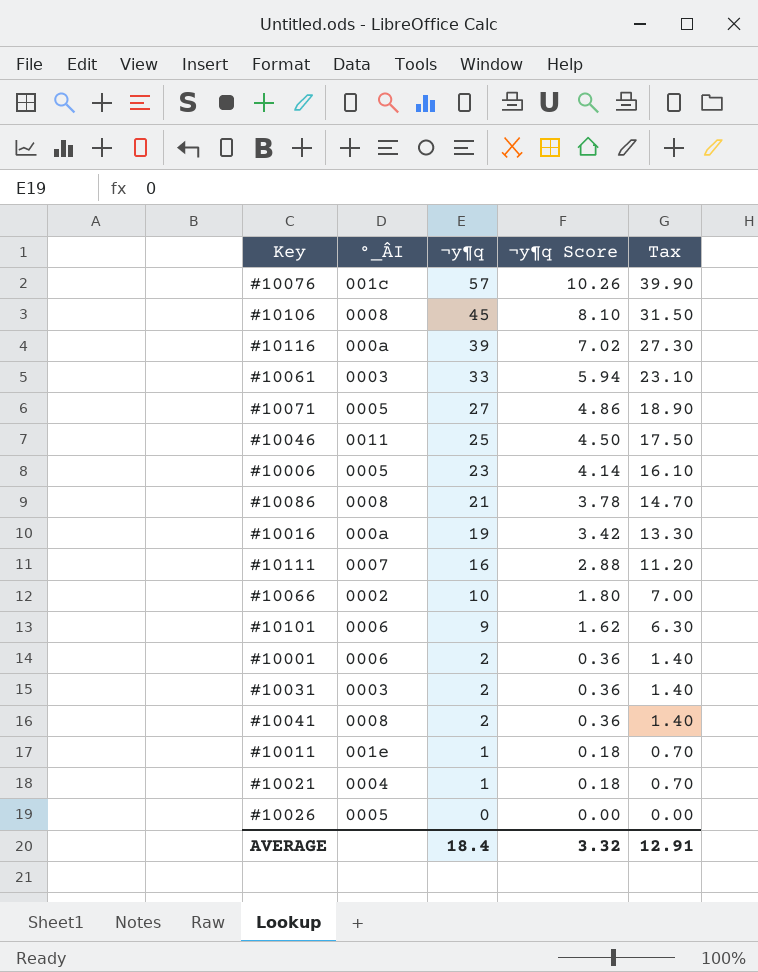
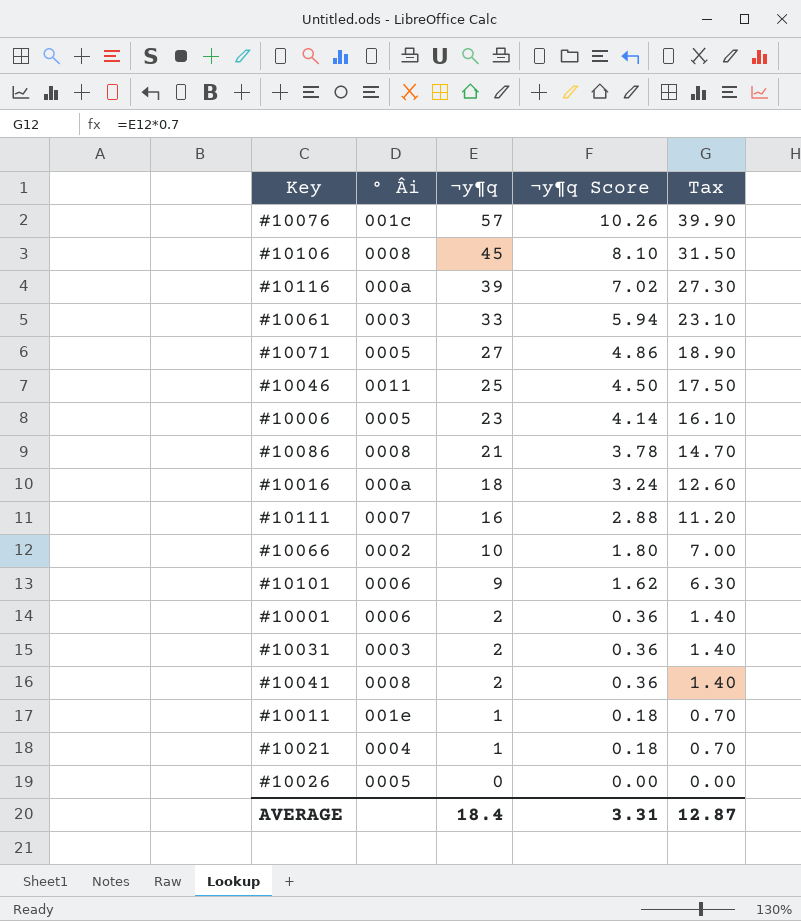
column name: °_ÂI -> ° Âi
#10016 | ¬y¶q: 19 -> 18
#10016 | ¬y¶q Score: 3.42 -> 3.24
#10016 | Tax: 13.30 -> 12.60
AVERAGE | ¬y¶q Score: 3.32 -> 3.31
AVERAGE | Tax: 12.91 -> 12.87

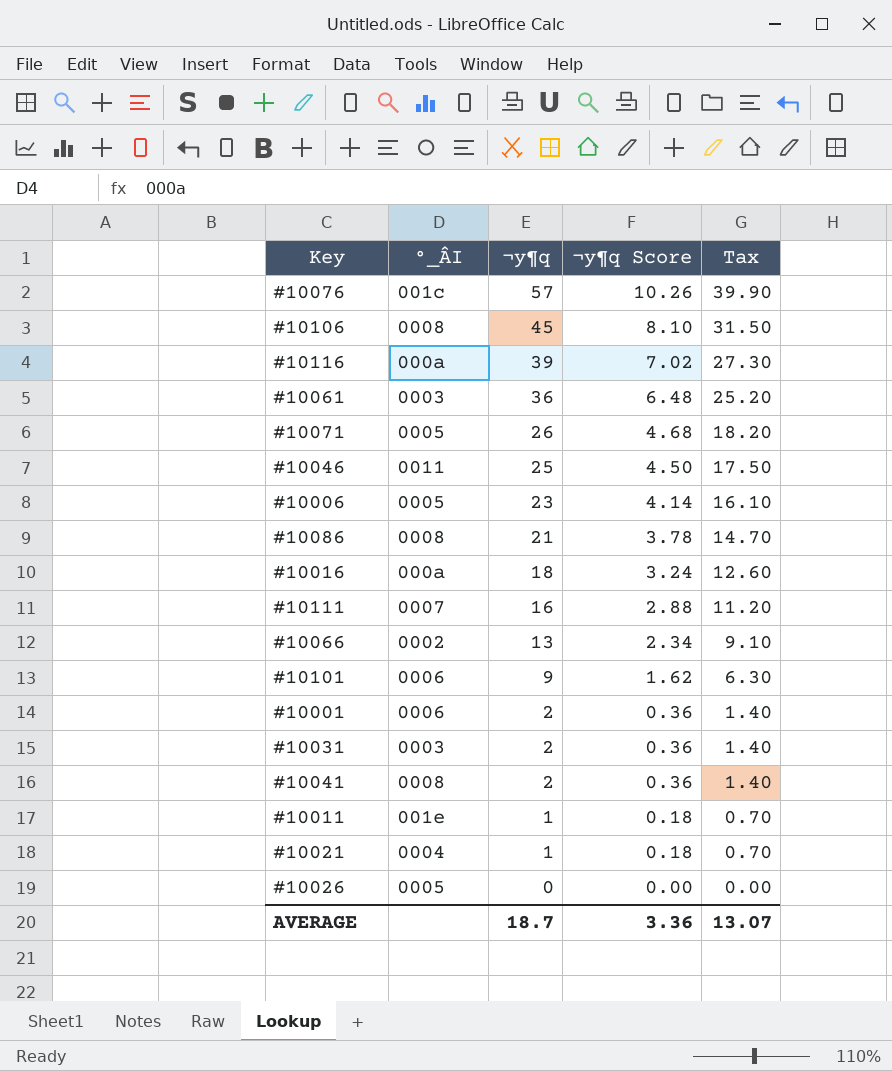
column name: ° Âi -> °_ÂI
#10061 | ¬y¶q: 33 -> 36
#10061 | ¬y¶q Score: 5.94 -> 6.48
#10061 | Tax: 23.10 -> 25.20
#10071 | ¬y¶q: 27 -> 26
#10071 | ¬y¶q Score: 4.86 -> 4.68
#10071 | Tax: 18.90 -> 18.20
#10066 | ¬y¶q: 10 -> 13
#10066 | ¬y¶q Score: 1.80 -> 2.34
#10066 | Tax: 7.00 -> 9.10
AVERAGE | ¬y¶q: 18.4 -> 18.7
AVERAGE | ¬y¶q Score: 3.31 -> 3.36
AVERAGE | Tax: 12.87 -> 13.07

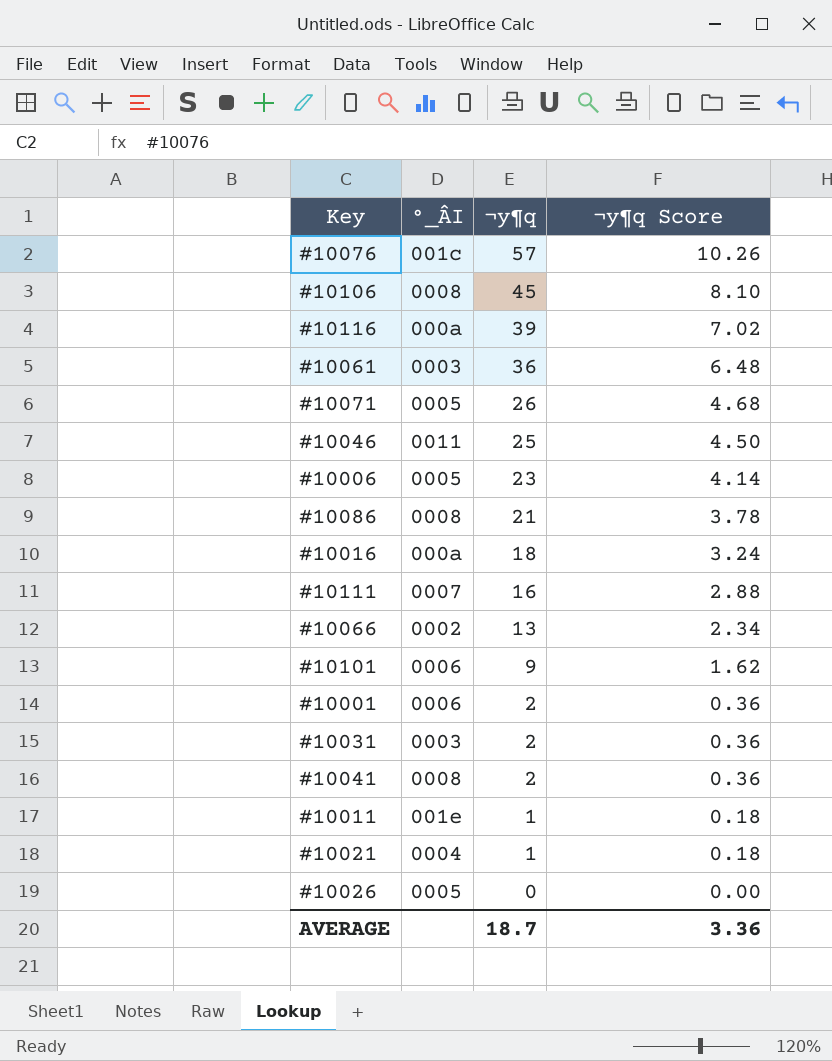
column Tax | formula: [¬y¶q] * 0.7 -> none

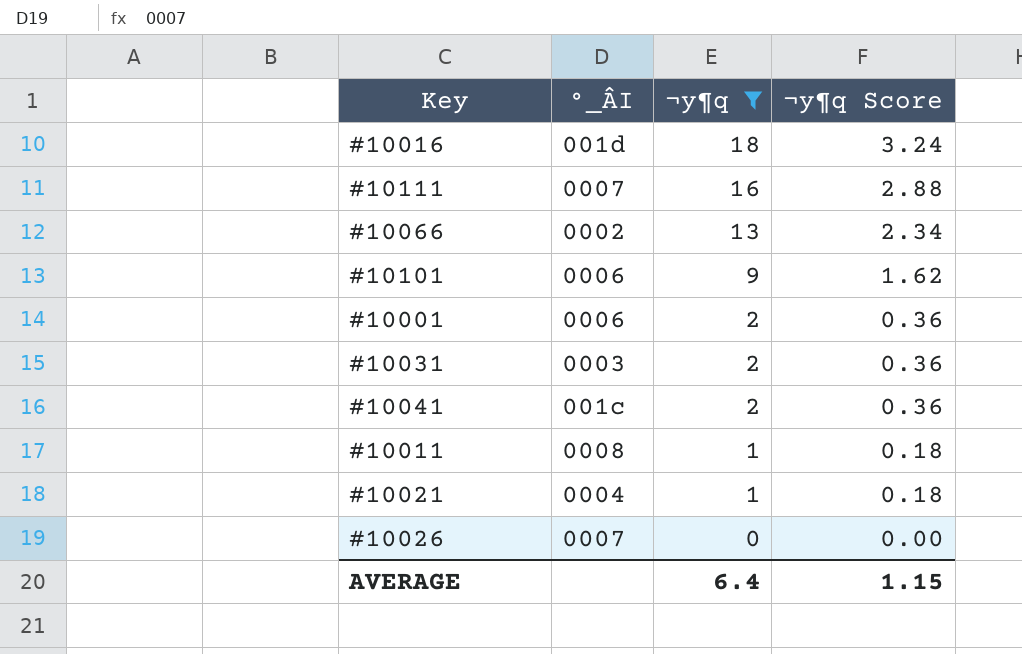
filter: none -> ¬y¶q <= 18
#10016 | °_ÂI: 000a -> 001d
#10041 | °_ÂI: 0008 -> 001c
#10011 | °_ÂI: 001e -> 0008
#10026 | °_ÂI: 0005 -> 0007
AVERAGE | ¬y¶q: 18.7 -> 6.4
AVERAGE | ¬y¶q Score: 3.36 -> 1.15

